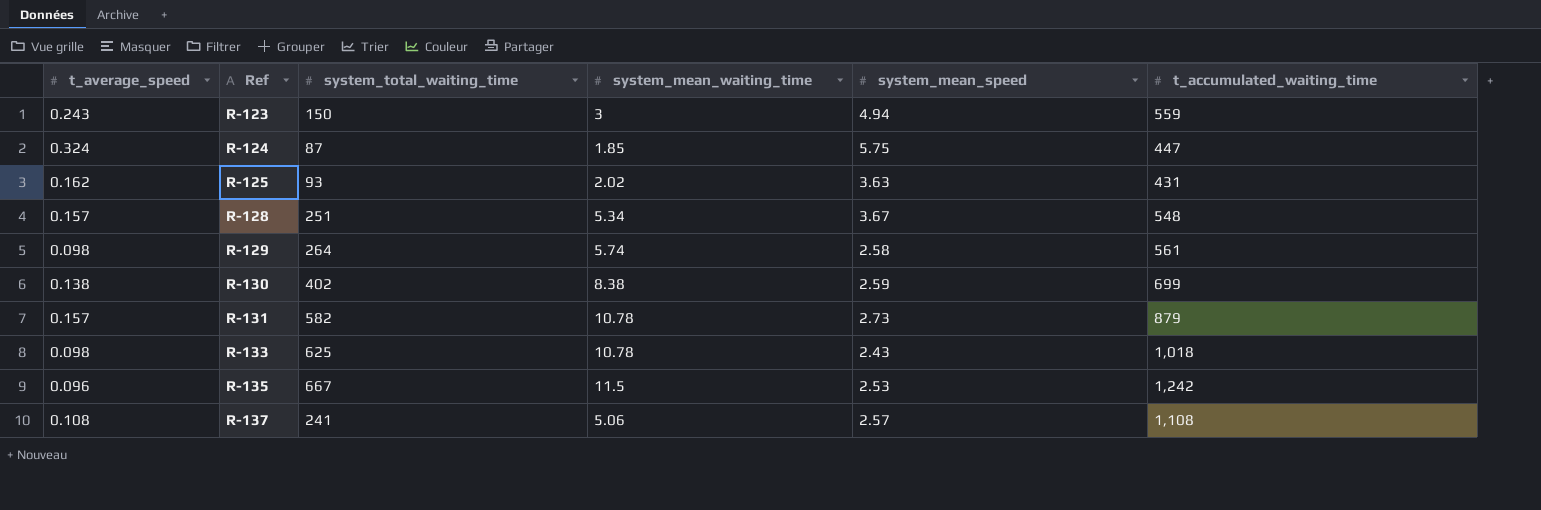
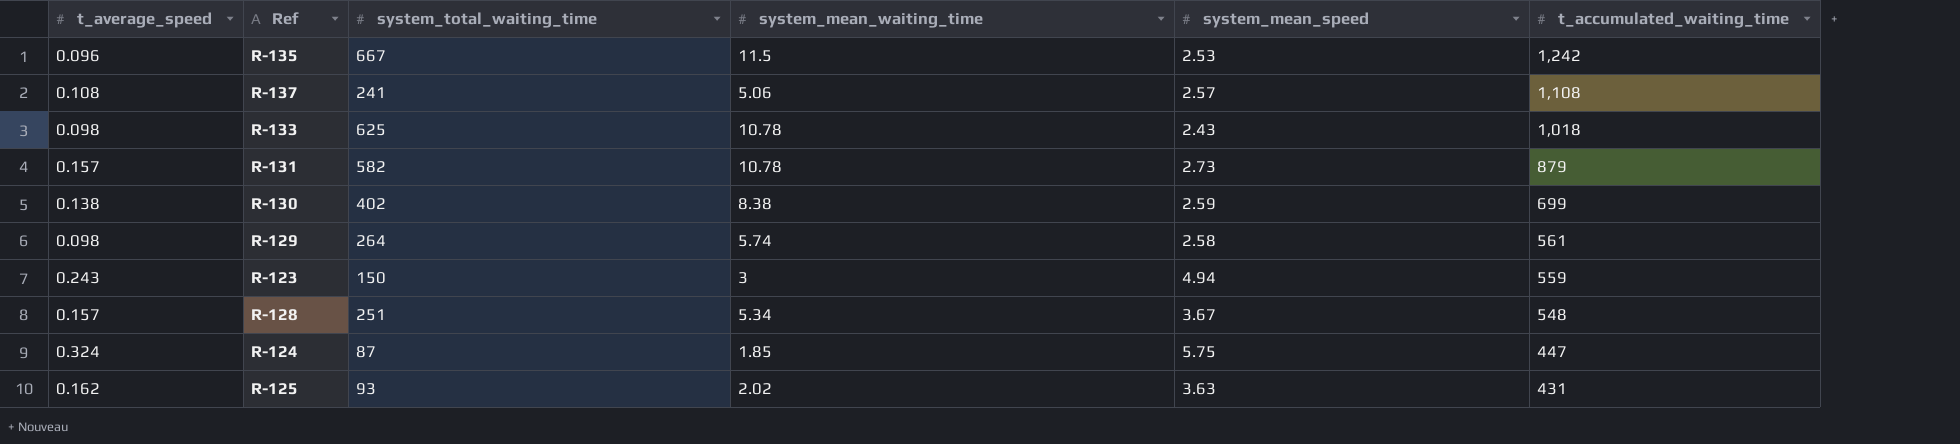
row order: Ref ascending -> t_accumulated_waiting_time descending

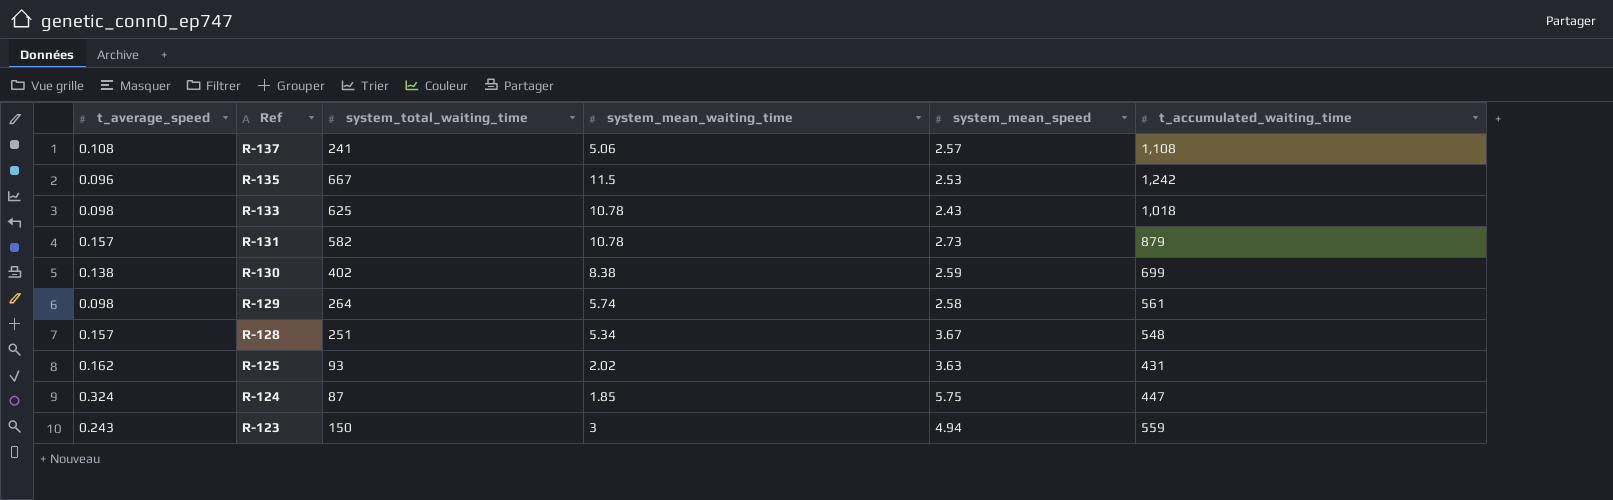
row order: t_accumulated_waiting_time descending -> Ref descending

